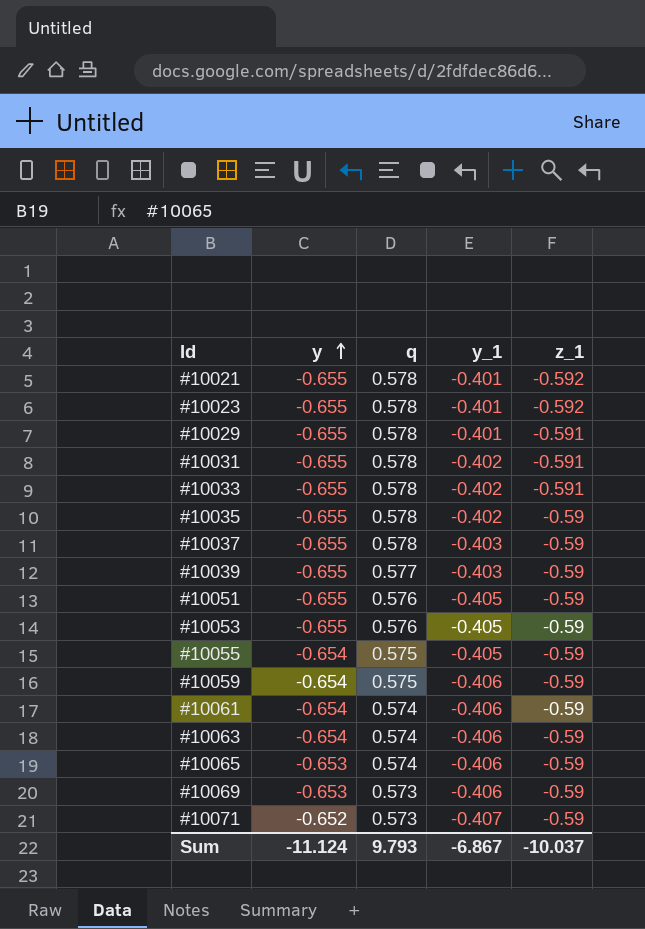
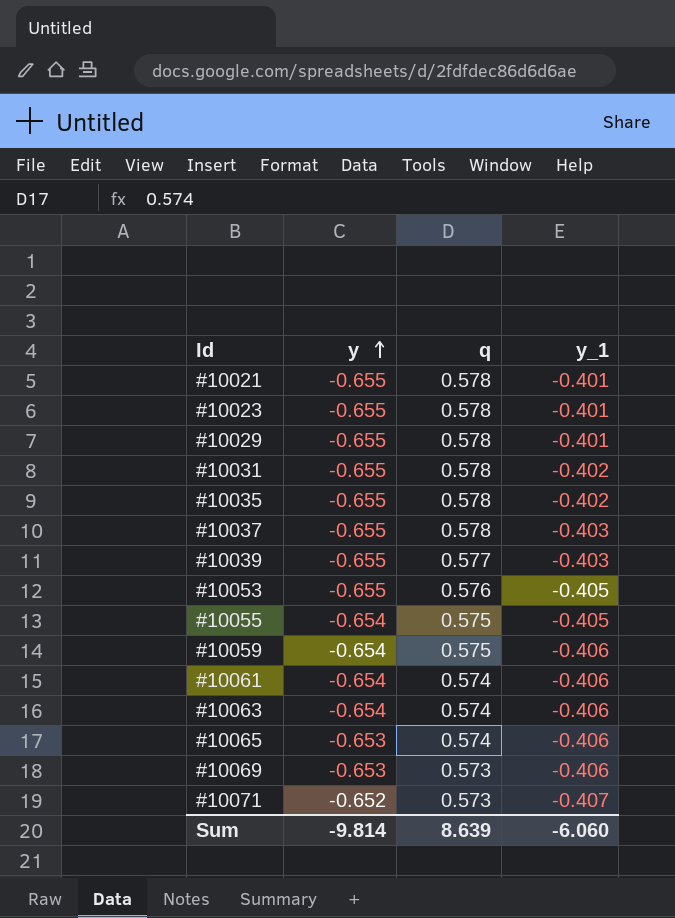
column z_1 | position: 5 -> none
row #10033: -0.655 | 0.578 | -0.402 | -0.591 -> none
row #10051: -0.655 | 0.576 | -0.405 | -0.59 -> none
Sum | y: -11.124 -> -9.814
Sum | q: 9.793 -> 8.639
Sum | y_1: -6.867 -> -6.060

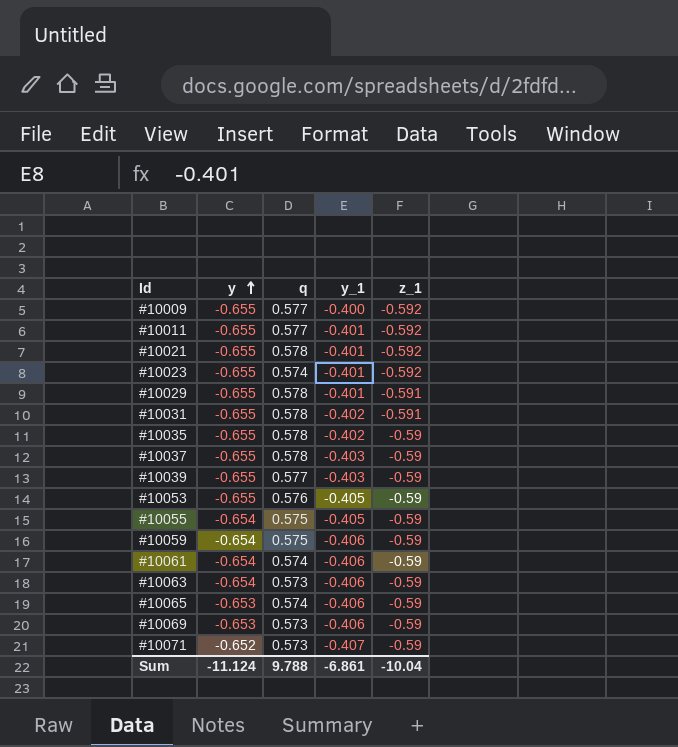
column z_1 | position: none -> 5
row #10009: none -> -0.655 | 0.577 | -0.400 | -0.592
row #10011: none -> -0.655 | 0.577 | -0.401 | -0.592
#10023 | q: 0.578 -> 0.574
#10063 | q: 0.574 -> 0.573
Sum | y: -9.814 -> -11.124
Sum | q: 8.639 -> 9.788
Sum | y_1: -6.060 -> -6.861

